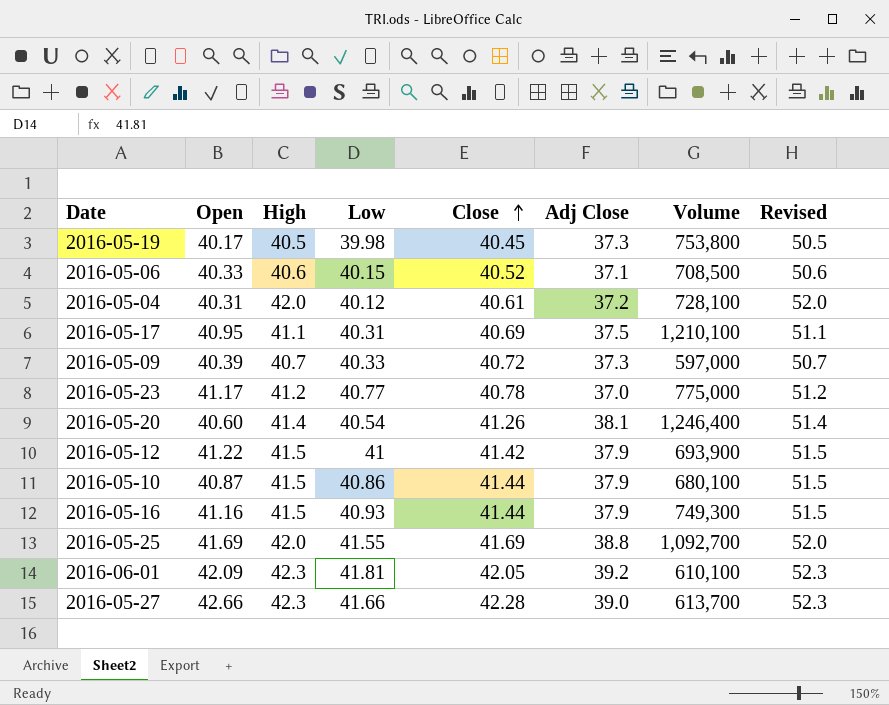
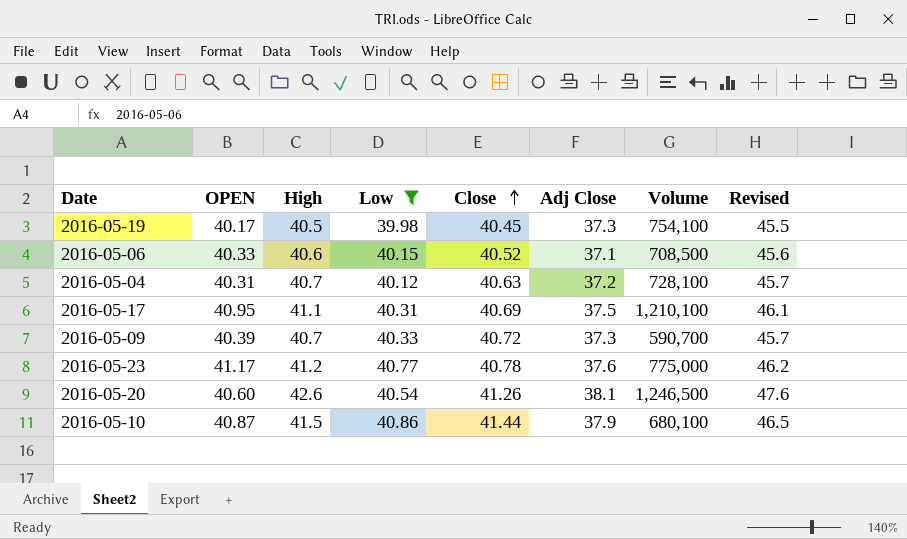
filter: none -> Low <= 40.86
column name: Open -> OPEN
column Revised | formula: [High] + 10 -> [High] + 5
2016-05-19 | Volume: 753,800 -> 754,100
2016-05-04 | High: 42.0 -> 40.7
2016-05-04 | Close: 40.61 -> 40.63
2016-05-09 | Volume: 597,000 -> 590,700
2016-05-23 | Adj Close: 37.0 -> 37.6
2016-05-20 | High: 41.4 -> 42.6
2016-05-20 | Volume: 1,246,400 -> 1,246,500

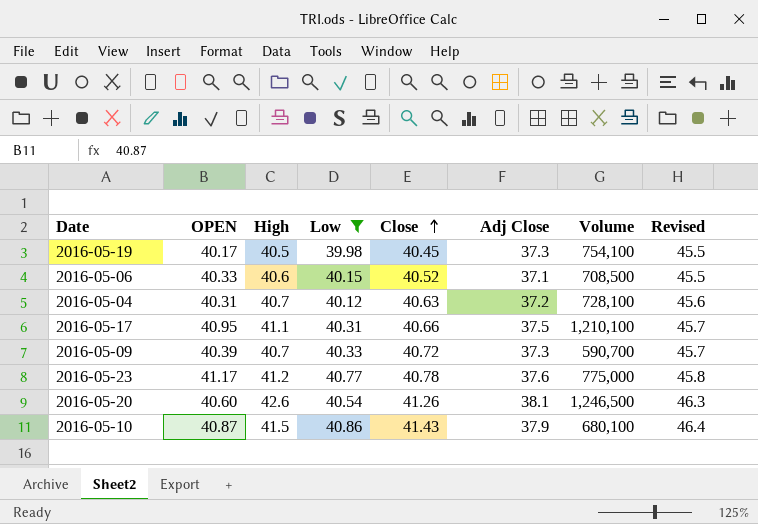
column Revised | formula: [High] + 5 -> [Close] + 5
2016-05-17 | Close: 40.69 -> 40.66
2016-05-10 | Close: 41.44 -> 41.43

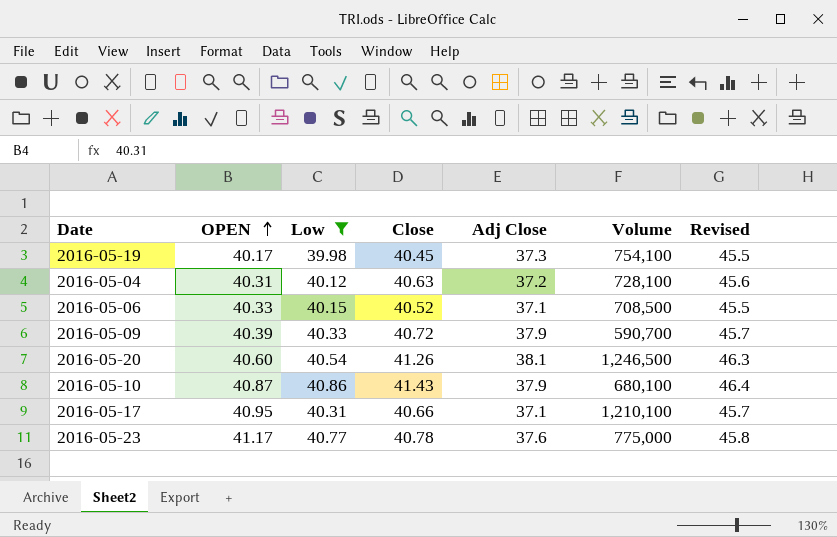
row order: Close ascending -> OPEN ascending
column High | position: 3 -> none
2016-05-09 | Adj Close: 37.3 -> 37.9
2016-05-17 | Adj Close: 37.5 -> 37.1

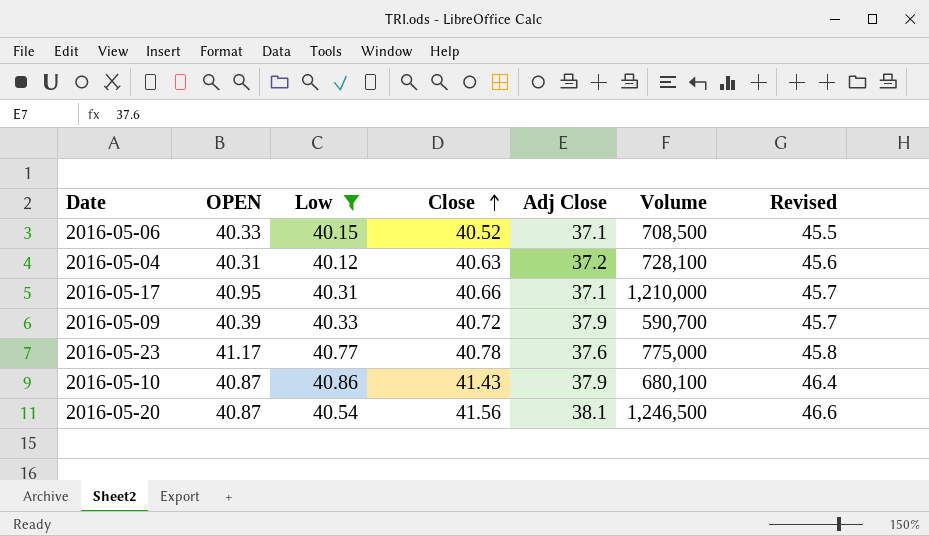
row order: OPEN ascending -> Close ascending
row 2016-05-19: 40.17 | 39.98 | 40.45 | 37.3 | 754,100 | 45.5 -> none
2016-05-17 | Volume: 1,210,100 -> 1,210,000
2016-05-20 | OPEN: 40.60 -> 40.87
2016-05-20 | Close: 41.26 -> 41.56
2016-05-20 | Revised: 46.3 -> 46.6

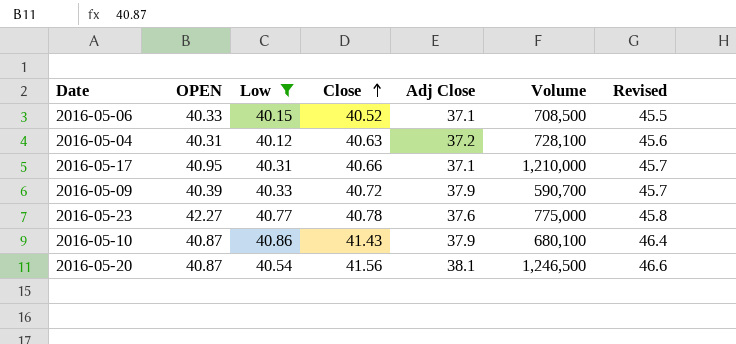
2016-05-23 | OPEN: 41.17 -> 42.27

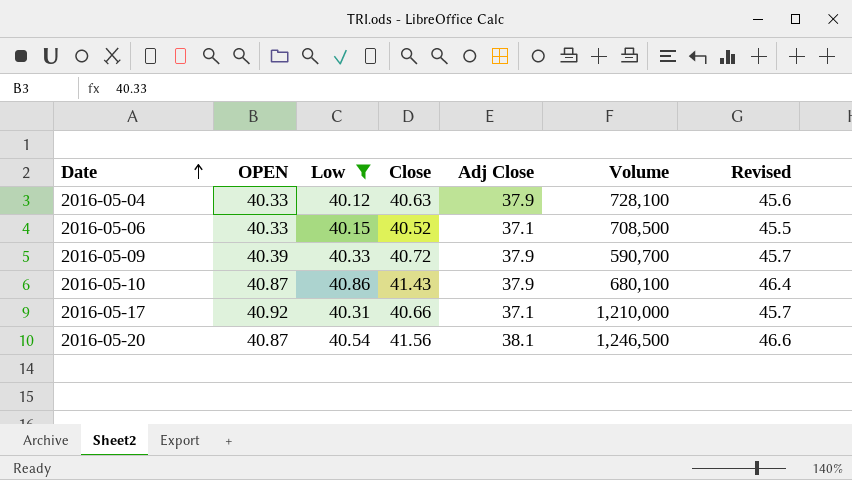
row order: Close ascending -> Date ascending
row 2016-05-23: 42.27 | 40.77 | 40.78 | 37.6 | 775,000 | 45.8 -> none
2016-05-04 | OPEN: 40.31 -> 40.33
2016-05-04 | Adj Close: 37.2 -> 37.9
2016-05-17 | OPEN: 40.95 -> 40.92

